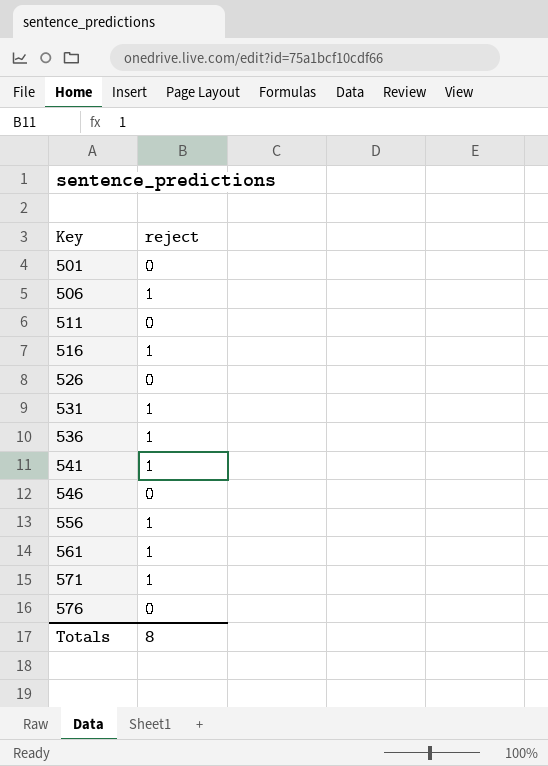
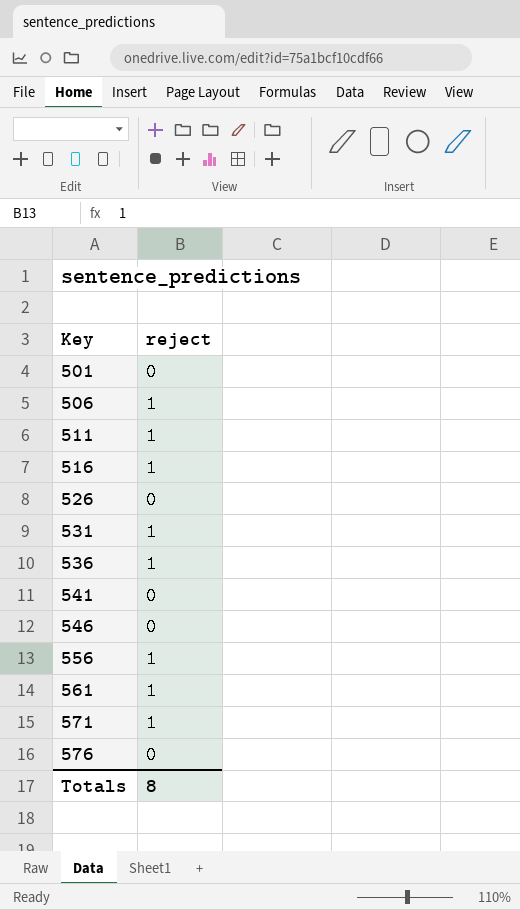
511 | reject: 0 -> 1
541 | reject: 1 -> 0

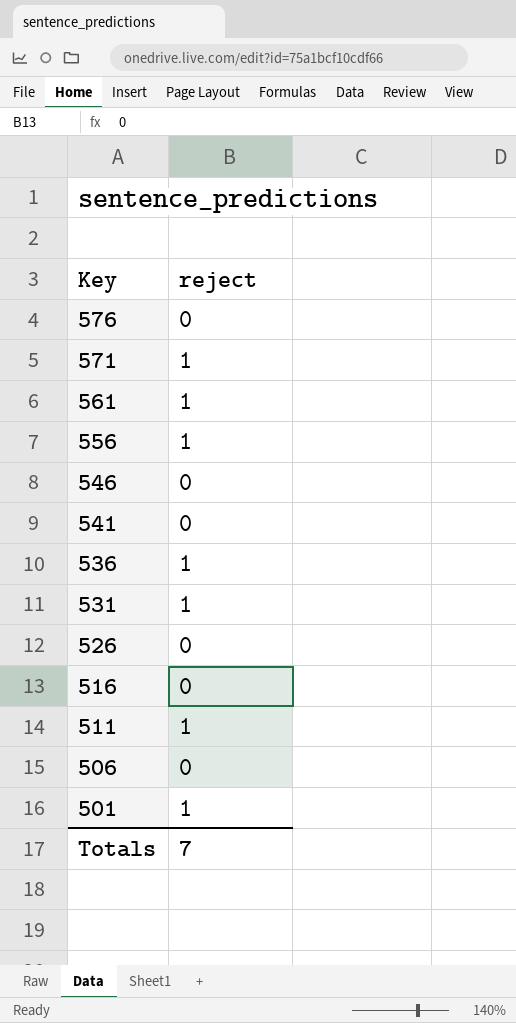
row order: Key ascending -> Key descending
516 | reject: 1 -> 0
506 | reject: 1 -> 0
501 | reject: 0 -> 1
Totals | reject: 8 -> 7

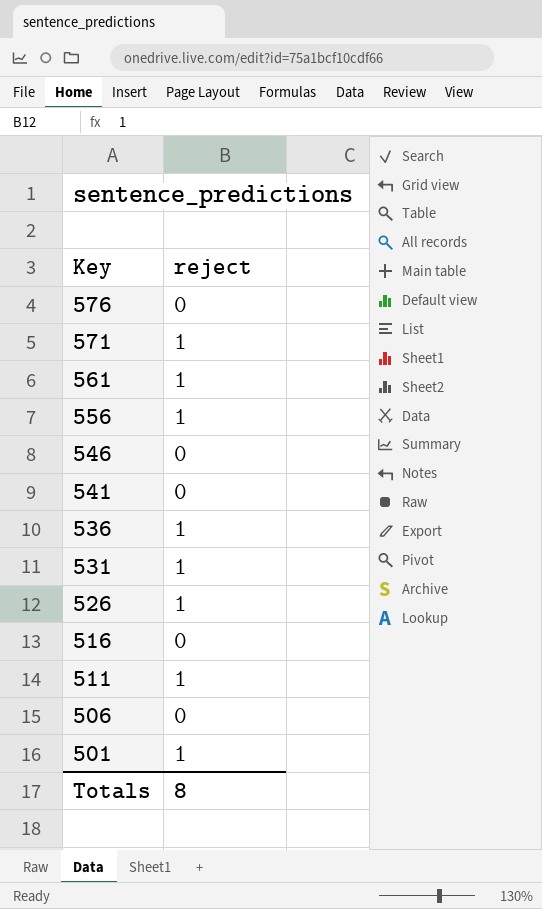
526 | reject: 0 -> 1
Totals | reject: 7 -> 8

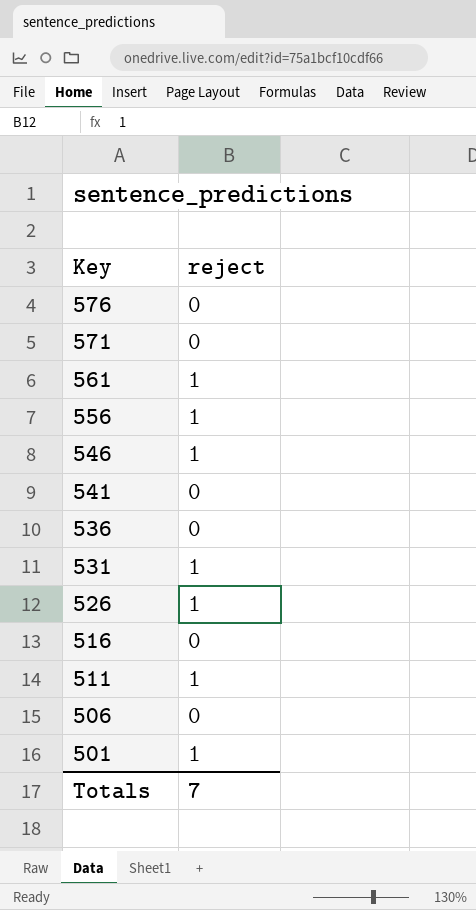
571 | reject: 1 -> 0
546 | reject: 0 -> 1
536 | reject: 1 -> 0
Totals | reject: 8 -> 7

